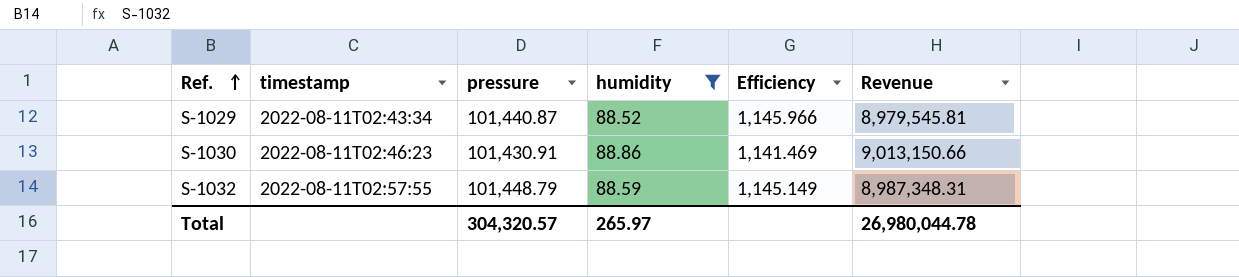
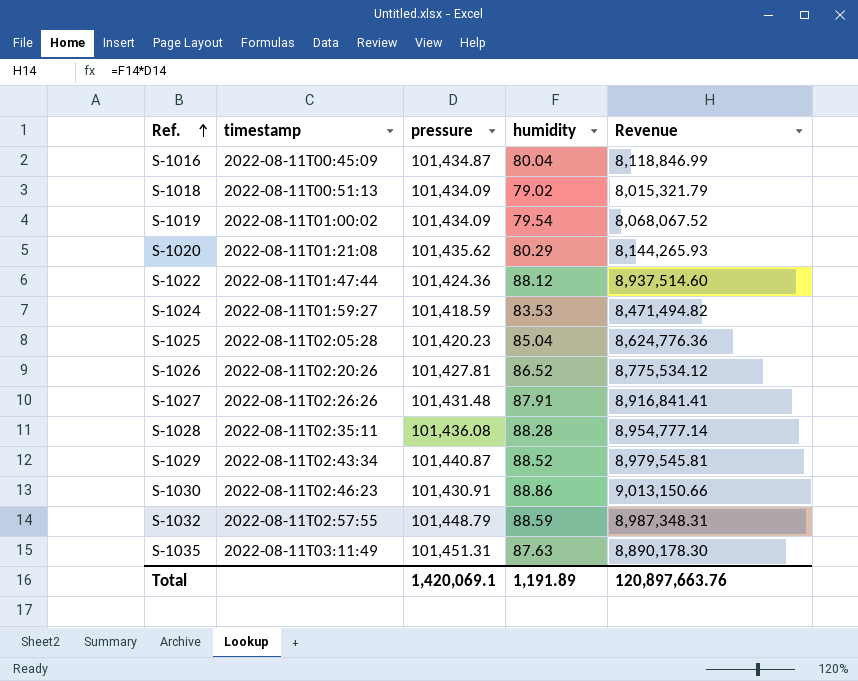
filter: humidity >= 88.52 -> none
column Efficiency | formula: [pressure] / [humidity] -> none
Total | pressure: 304,320.57 -> 1,420,069.1
Total | humidity: 265.97 -> 1,191.89
Total | Revenue: 26,980,044.78 -> 120,897,663.76

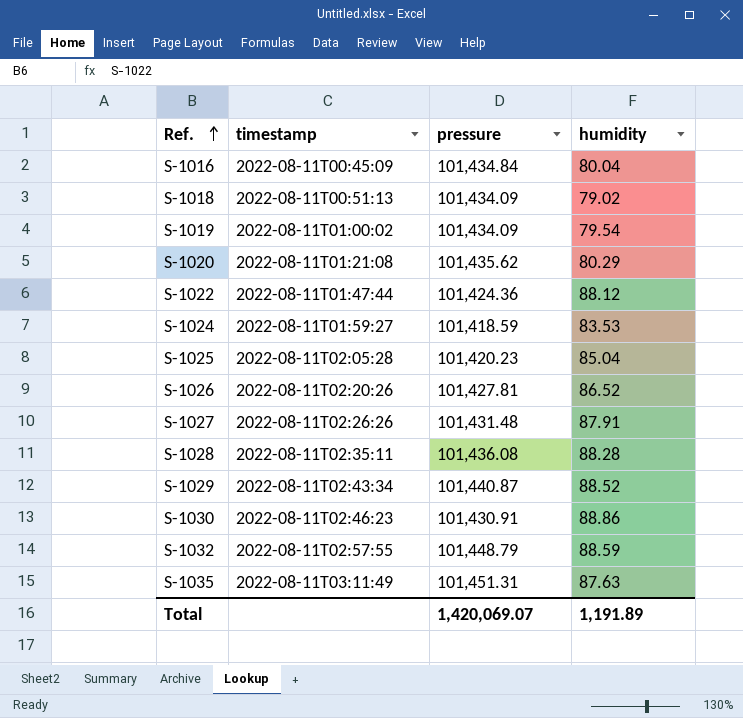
column Revenue | formula: [pressure] * [humidity] -> none
S-1016 | pressure: 101,434.87 -> 101,434.84
Total | pressure: 1,420,069.1 -> 1,420,069.07

